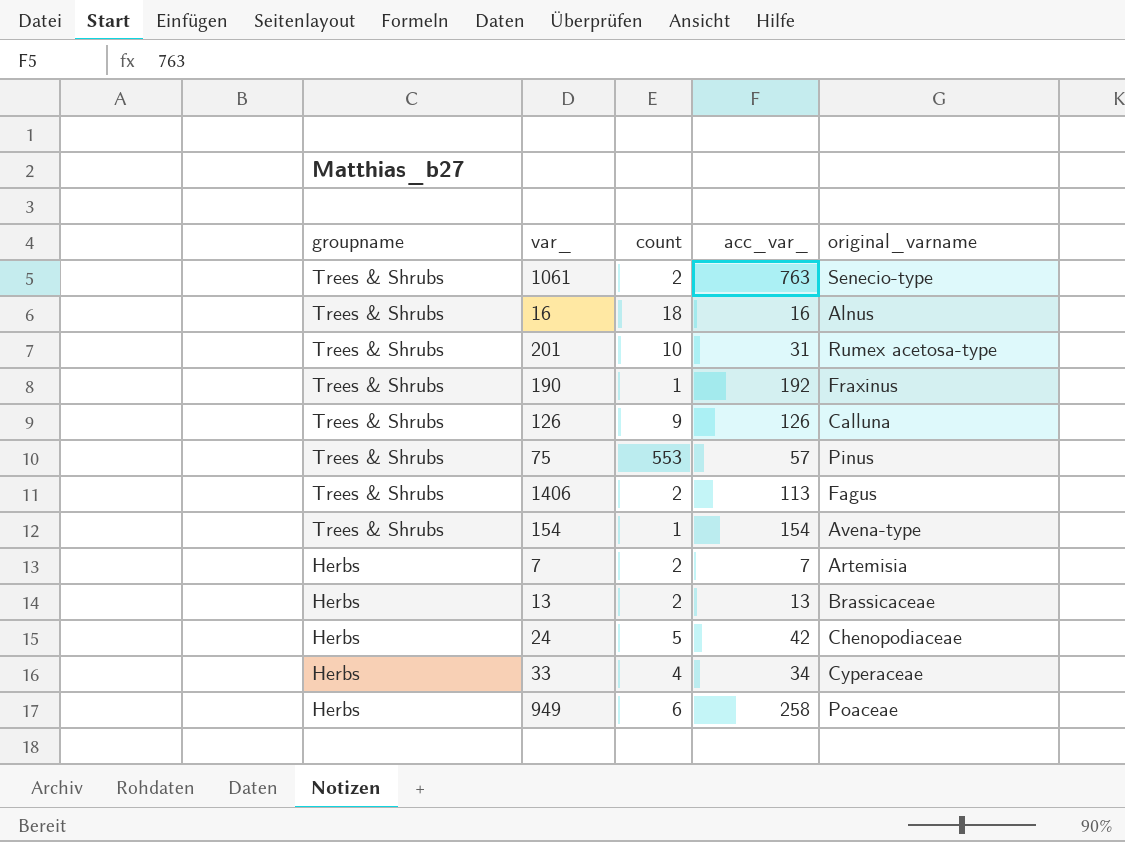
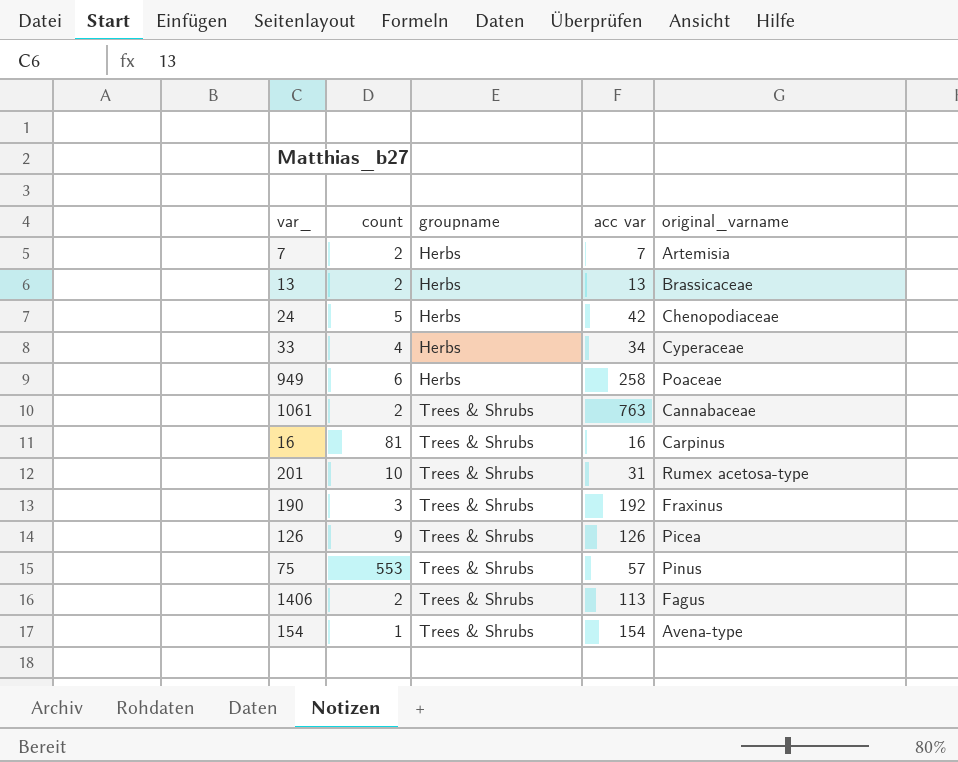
row order: groupname descending -> groupname ascending
column groupname | position: 1 -> 3
column name: acc_var_ -> acc var
1061 | original_varname: Senecio-type -> Cannabaceae
16 | count: 18 -> 81
16 | original_varname: Alnus -> Carpinus
190 | count: 1 -> 3
126 | original_varname: Calluna -> Picea

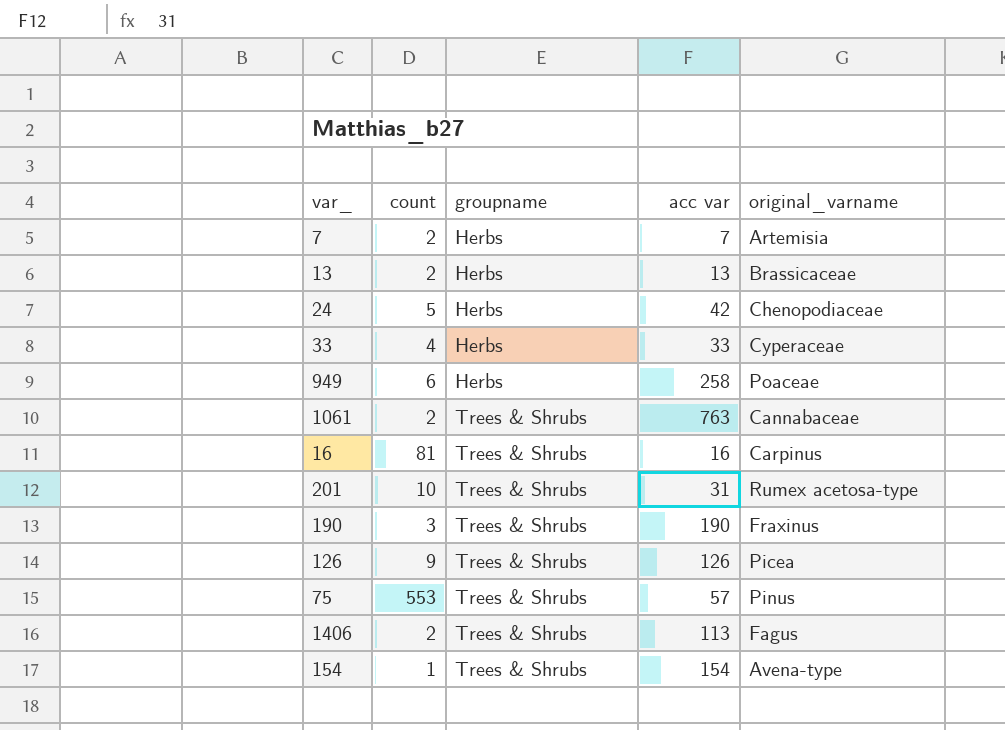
33 | acc var: 34 -> 33
190 | acc var: 192 -> 190

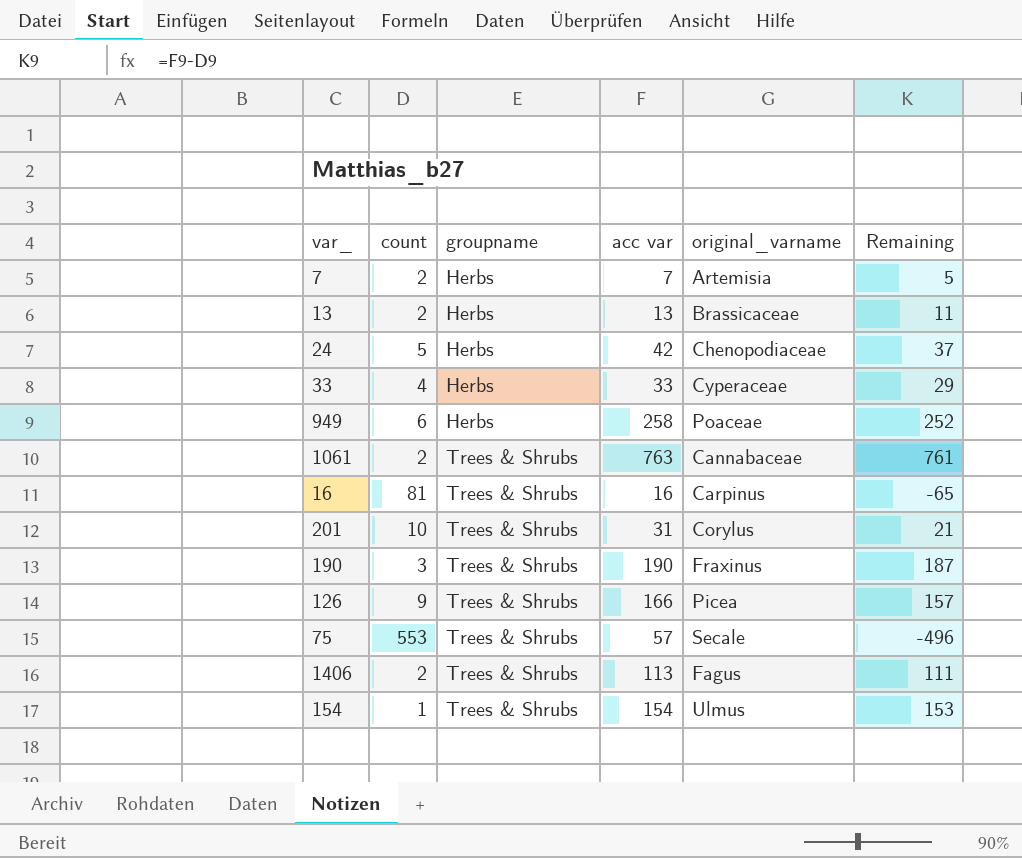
column Remaining | formula: none -> [acc var] - [count]
201 | original_varname: Rumex acetosa-type -> Corylus
126 | acc var: 126 -> 166
75 | original_varname: Pinus -> Secale
154 | original_varname: Avena-type -> Ulmus

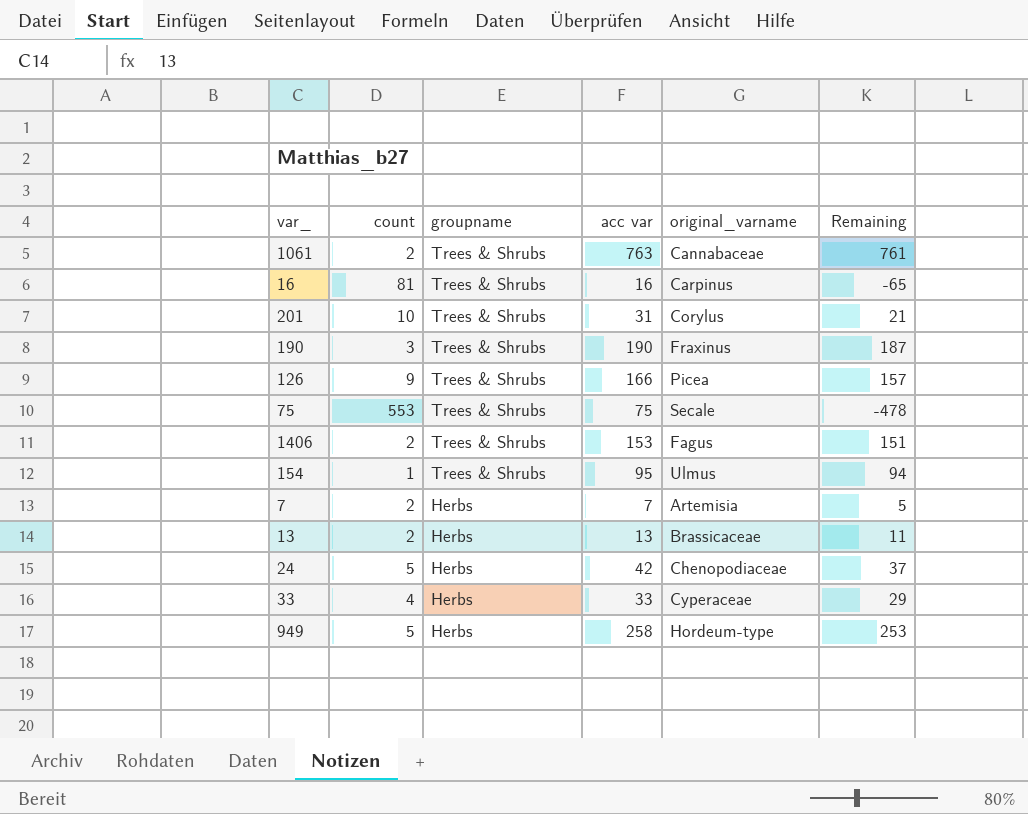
row order: groupname ascending -> groupname descending
75 | acc var: 57 -> 75
75 | Remaining: -496 -> -478
1406 | acc var: 113 -> 153
1406 | Remaining: 111 -> 151
154 | acc var: 154 -> 95
154 | Remaining: 153 -> 94
949 | count: 6 -> 5
949 | original_varname: Poaceae -> Hordeum-type
949 | Remaining: 252 -> 253

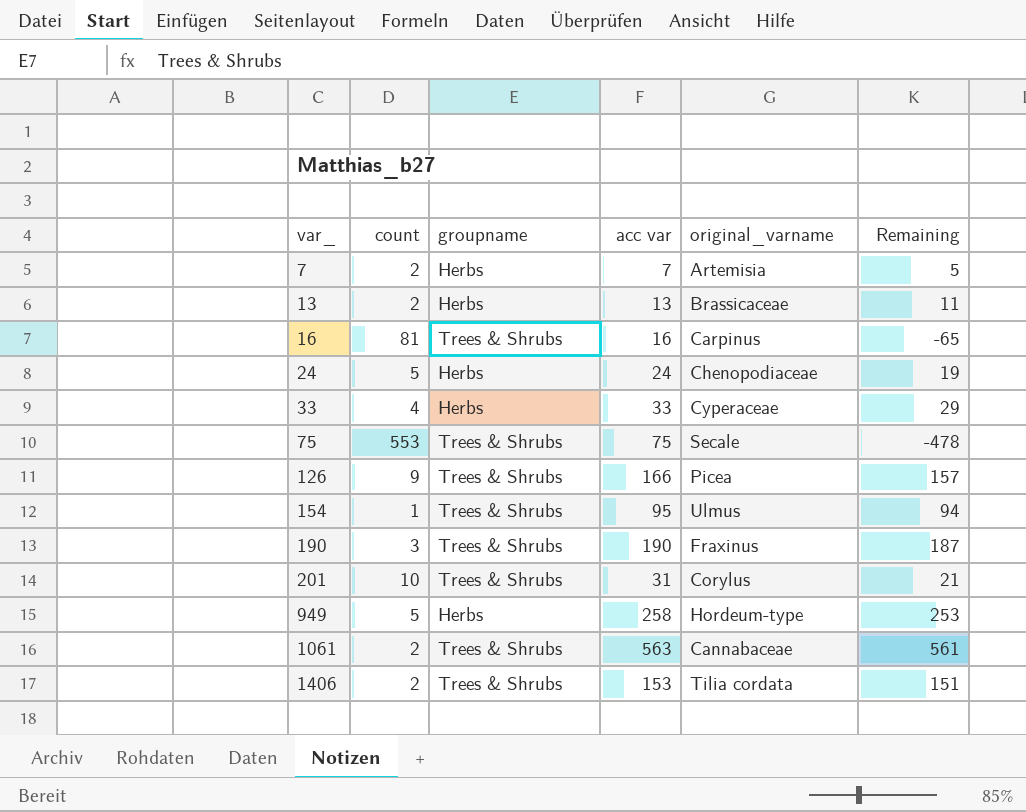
row order: groupname descending -> var_ ascending
24 | acc var: 42 -> 24
24 | Remaining: 37 -> 19
1061 | acc var: 763 -> 563
1061 | Remaining: 761 -> 561
1406 | original_varname: Fagus -> Tilia cordata

